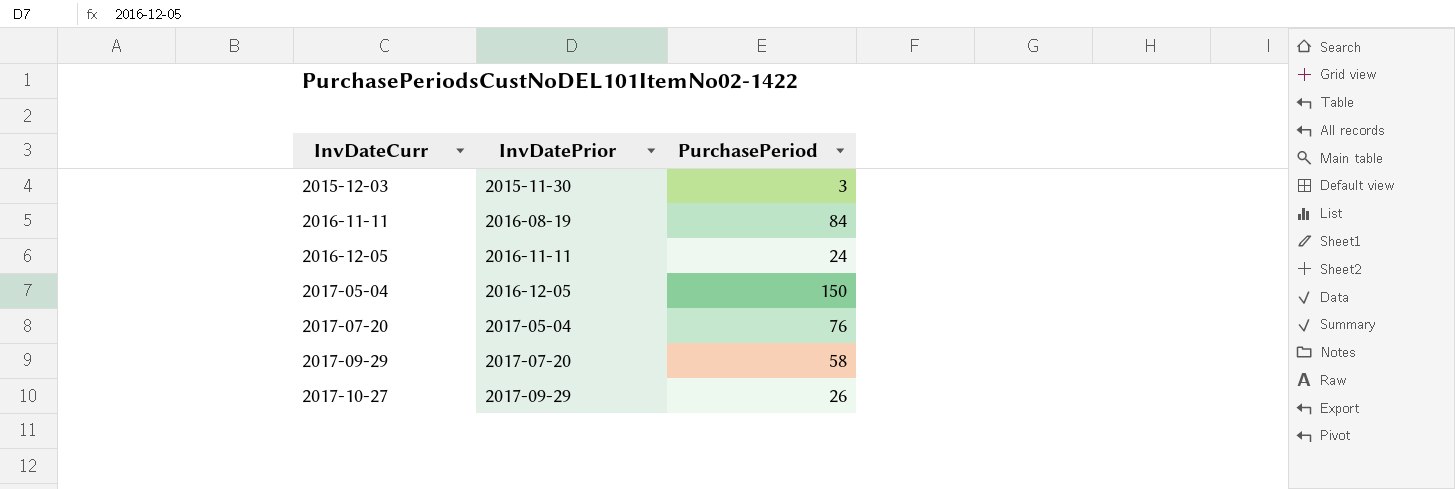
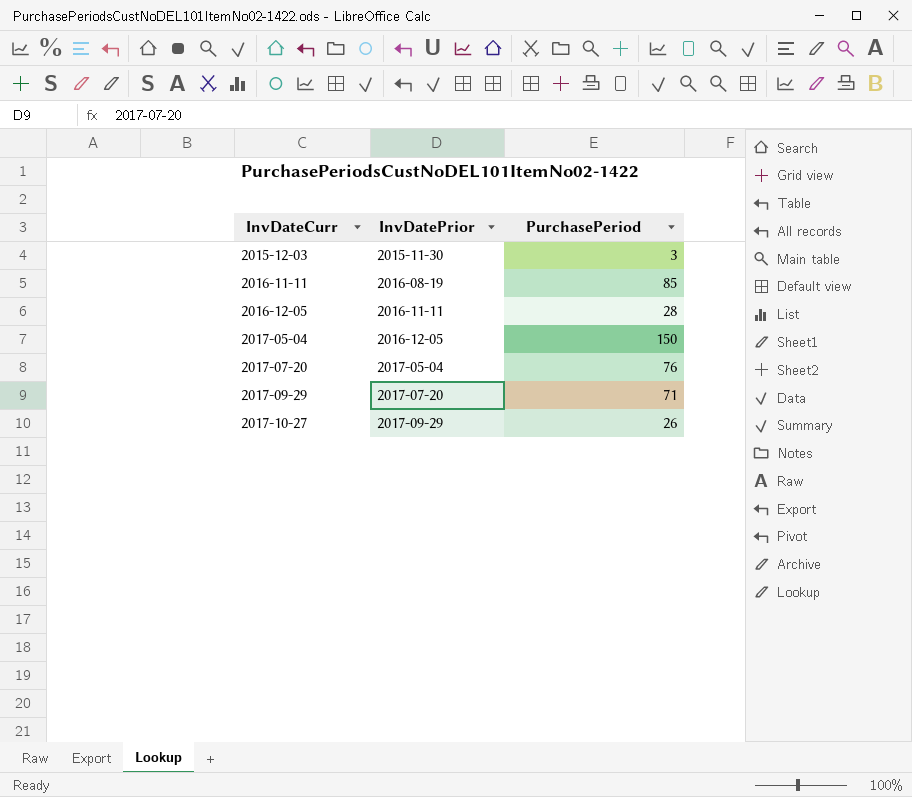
2016-11-11 | PurchasePeriod: 84 -> 85
2016-12-05 | PurchasePeriod: 24 -> 28
2017-09-29 | PurchasePeriod: 58 -> 71

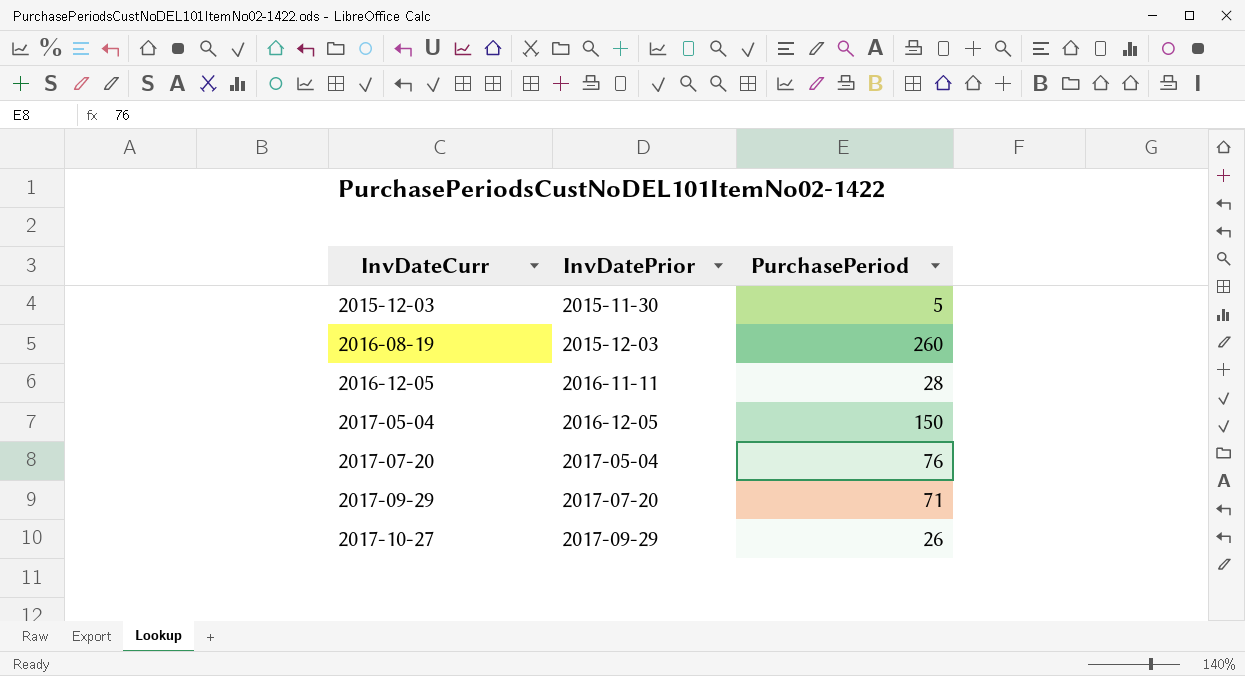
row 2016-11-11: 2016-08-19 | 85 -> none
2015-12-03 | PurchasePeriod: 3 -> 5
row 2016-08-19: none -> 2015-12-03 | 260

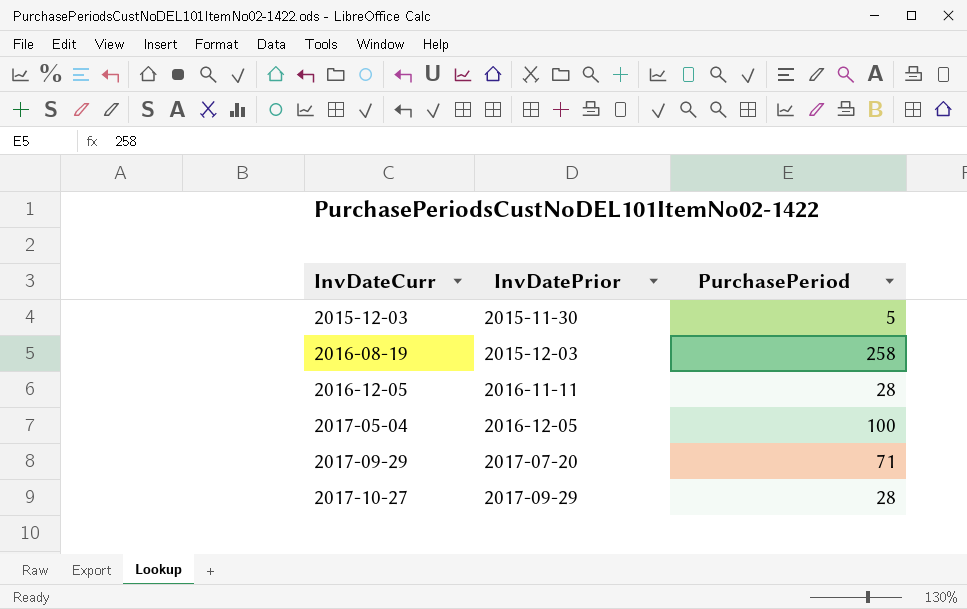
row 2017-07-20: 2017-05-04 | 76 -> none
2016-08-19 | PurchasePeriod: 260 -> 258
2017-05-04 | PurchasePeriod: 150 -> 100
2017-10-27 | PurchasePeriod: 26 -> 28

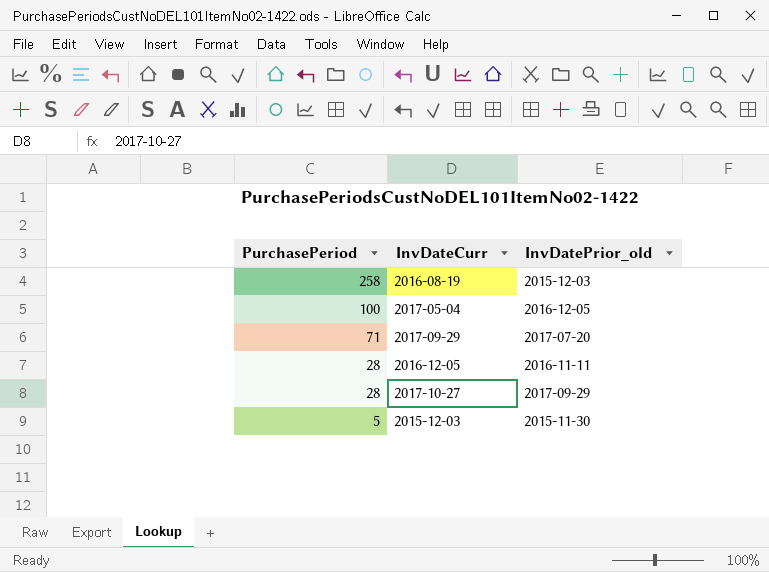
row order: InvDateCurr ascending -> PurchasePeriod descending
column PurchasePeriod | position: 3 -> 1
column name: InvDatePrior -> InvDatePrior_old

